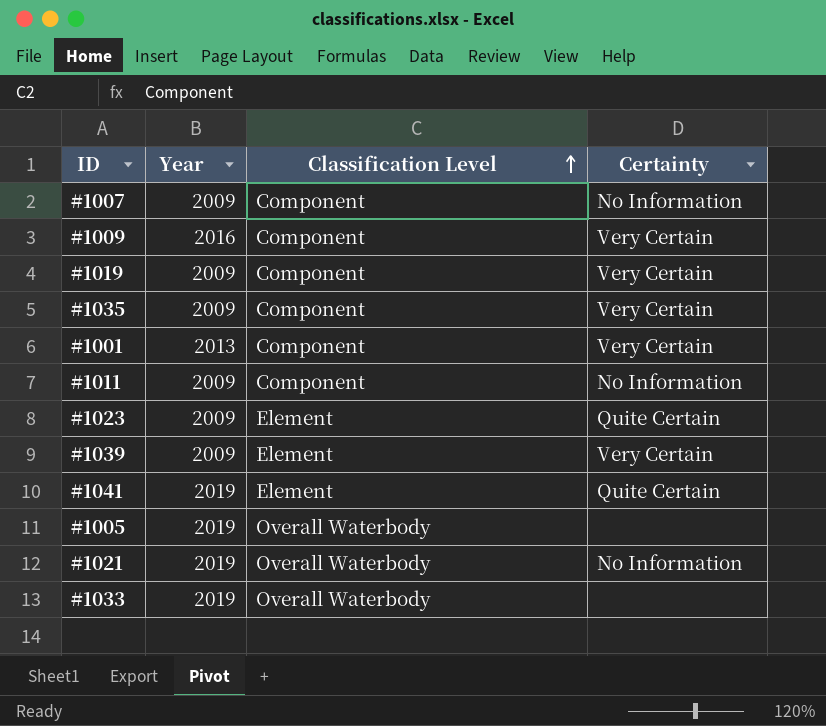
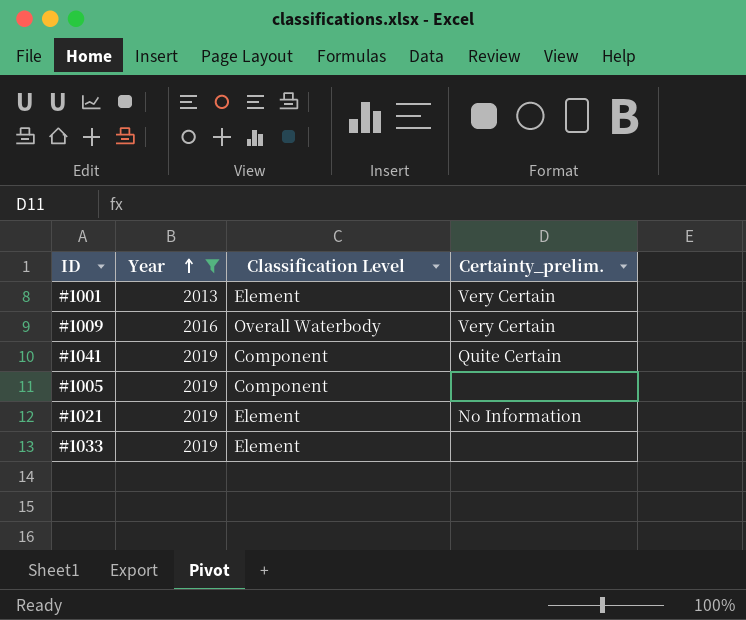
filter: none -> Year != 2009
row order: Classification Level ascending -> Year ascending
column name: Certainty -> Certainty_prelim.
#1001 | Classification Level: Component -> Element
#1009 | Classification Level: Component -> Overall Waterbody
#1041 | Classification Level: Element -> Component
#1005 | Classification Level: Overall Waterbody -> Component
#1021 | Classification Level: Overall Waterbody -> Element
#1033 | Classification Level: Overall Waterbody -> Element

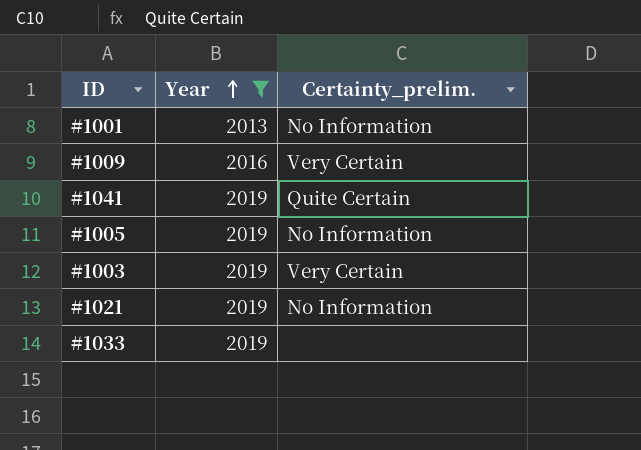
column Classification Level | position: 3 -> none
#1001 | Certainty_prelim.: Very Certain -> No Information
#1005 | Certainty_prelim.: none -> No Information
row #1003: none -> 2019 | Very Certain

